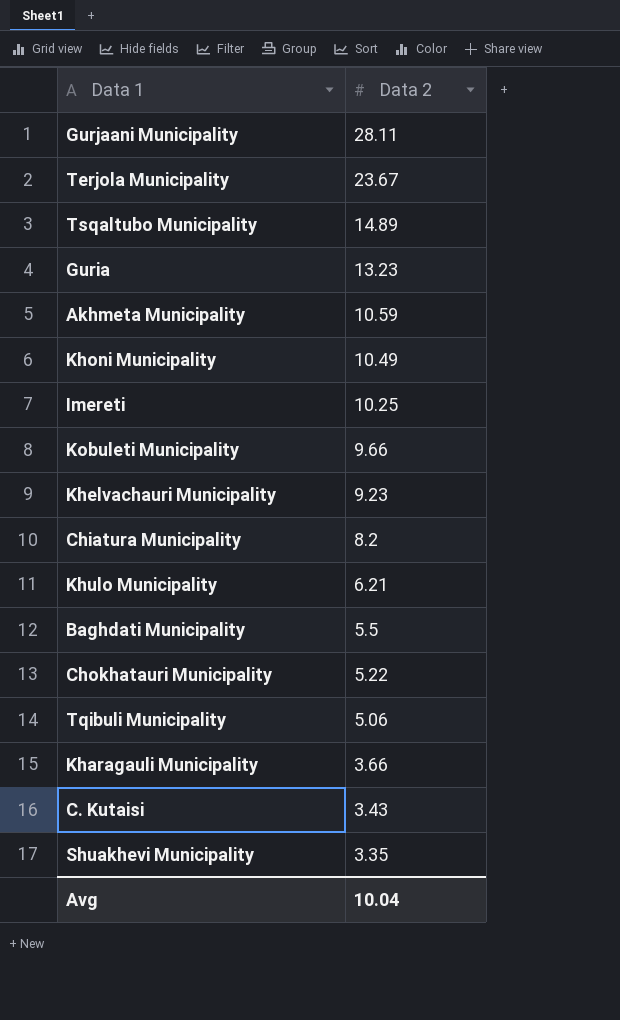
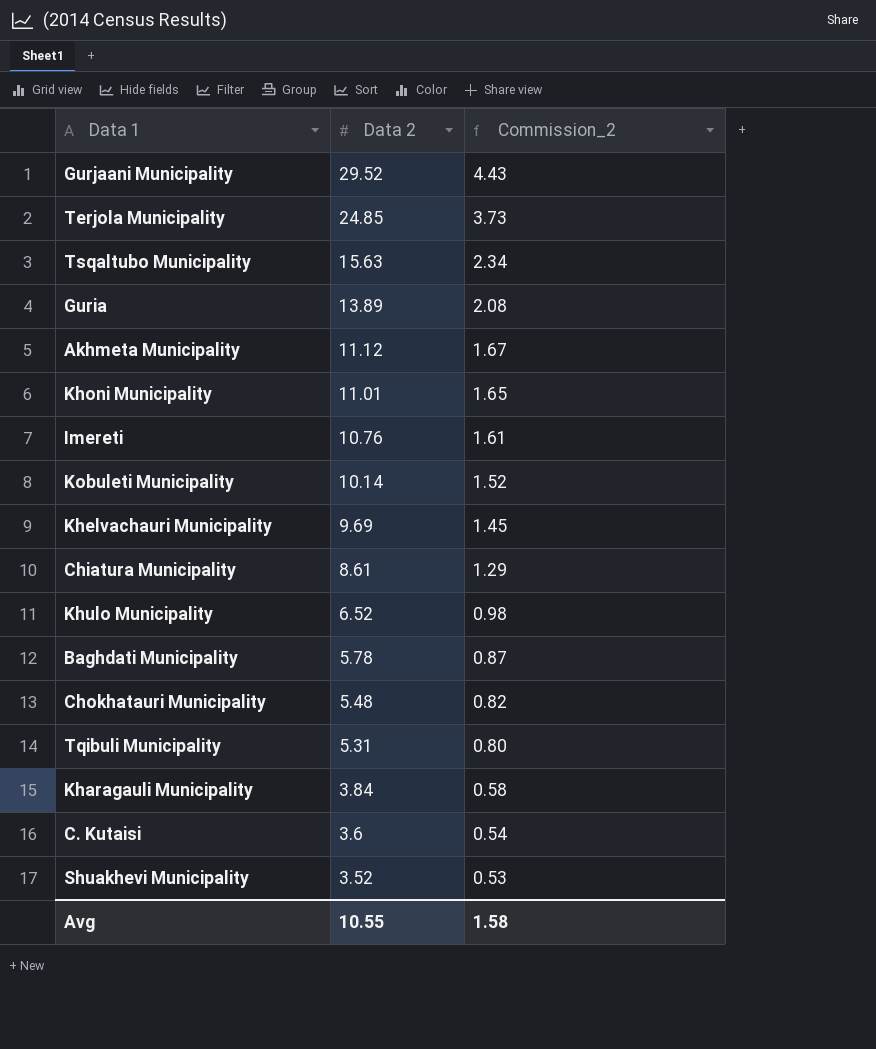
column Commission_2 | formula: none -> [Data 2] * 0.15
Gurjaani Municipality | Data 2: 28.11 -> 29.52
Terjola Municipality | Data 2: 23.67 -> 24.85
Tsqaltubo Municipality | Data 2: 14.89 -> 15.63
Guria | Data 2: 13.23 -> 13.89
Akhmeta Municipality | Data 2: 10.59 -> 11.12
Khoni Municipality | Data 2: 10.49 -> 11.01
Imereti | Data 2: 10.25 -> 10.76
Kobuleti Municipality | Data 2: 9.66 -> 10.14
Khelvachauri Municipality | Data 2: 9.23 -> 9.69
Chiatura Municipality | Data 2: 8.2 -> 8.61
Khulo Municipality | Data 2: 6.21 -> 6.52
Baghdati Municipality | Data 2: 5.5 -> 5.78
Chokhatauri Municipality | Data 2: 5.22 -> 5.48
Tqibuli Municipality | Data 2: 5.06 -> 5.31
Kharagauli Municipality | Data 2: 3.66 -> 3.84
C. Kutaisi | Data 2: 3.43 -> 3.6
Shuakhevi Municipality | Data 2: 3.35 -> 3.52
Avg | Data 2: 10.04 -> 10.55

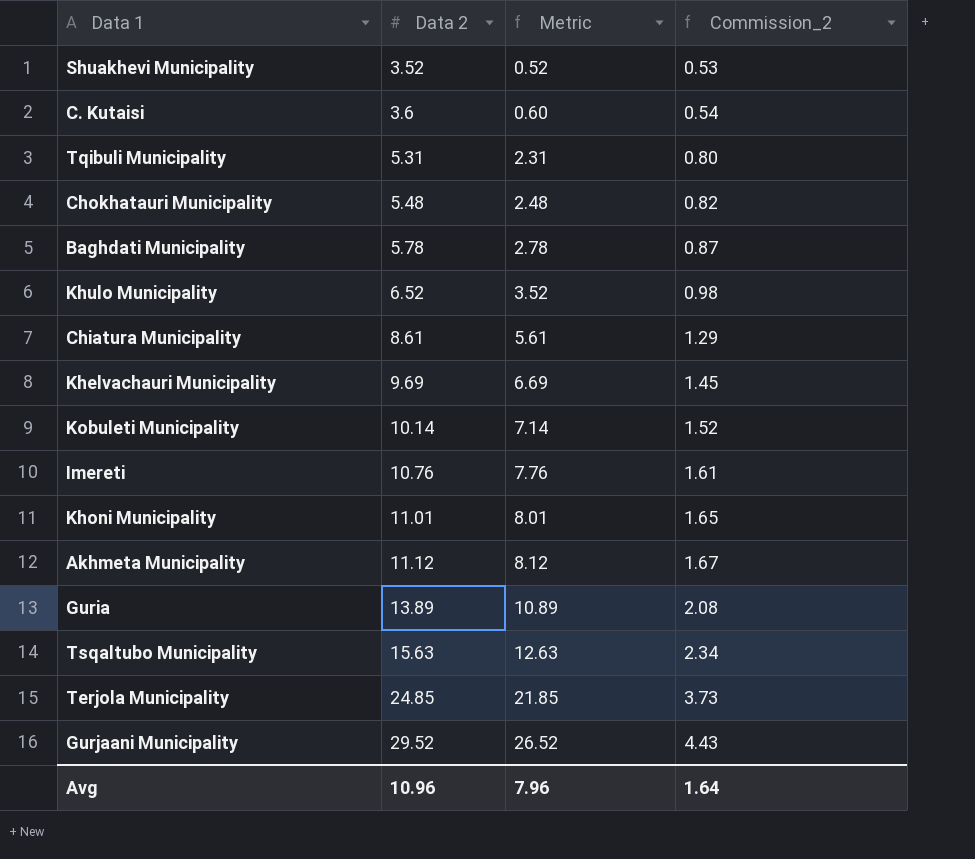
row order: Data 2 descending -> Data 2 ascending
column Metric | formula: none -> [Data 2] - 3
row Kharagauli Municipality: 3.84 | 0.58 -> none
Avg | Data 2: 10.55 -> 10.96
Avg | Commission_2: 1.58 -> 1.64

